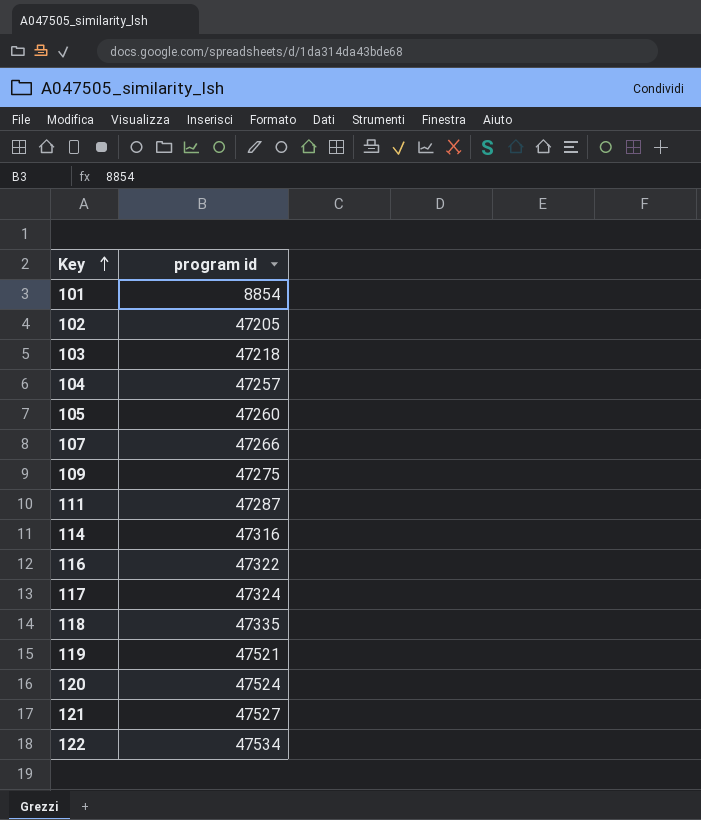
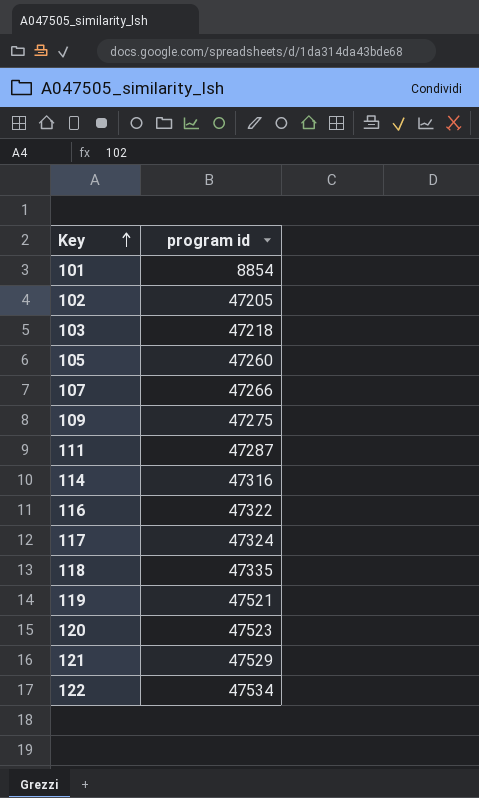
row 104: 47257 -> none
120 | program id: 47524 -> 47523
121 | program id: 47527 -> 47529

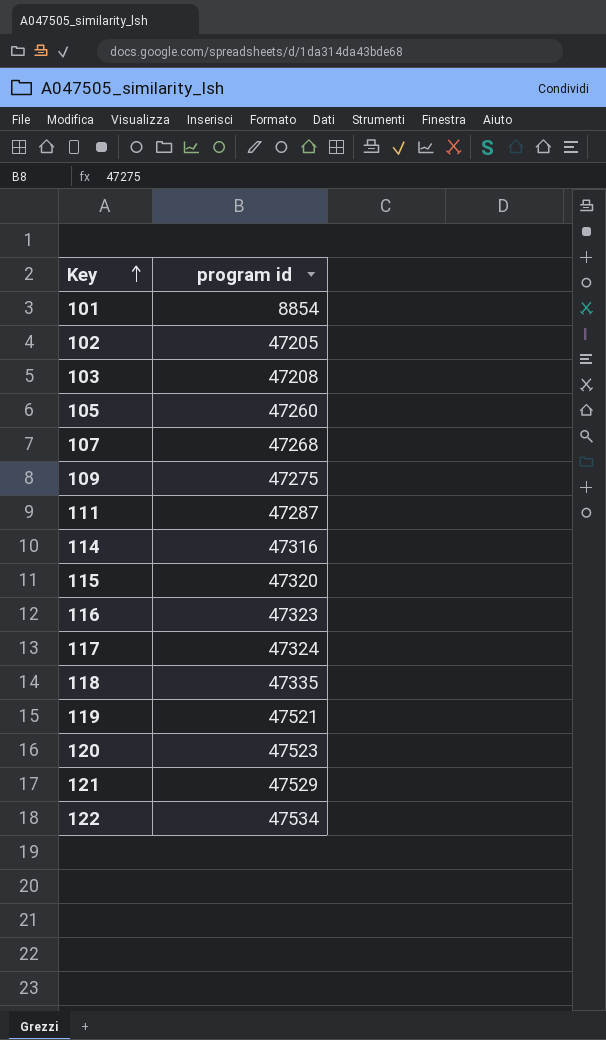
103 | program id: 47218 -> 47208
107 | program id: 47266 -> 47268
row 115: none -> 47320
116 | program id: 47322 -> 47323

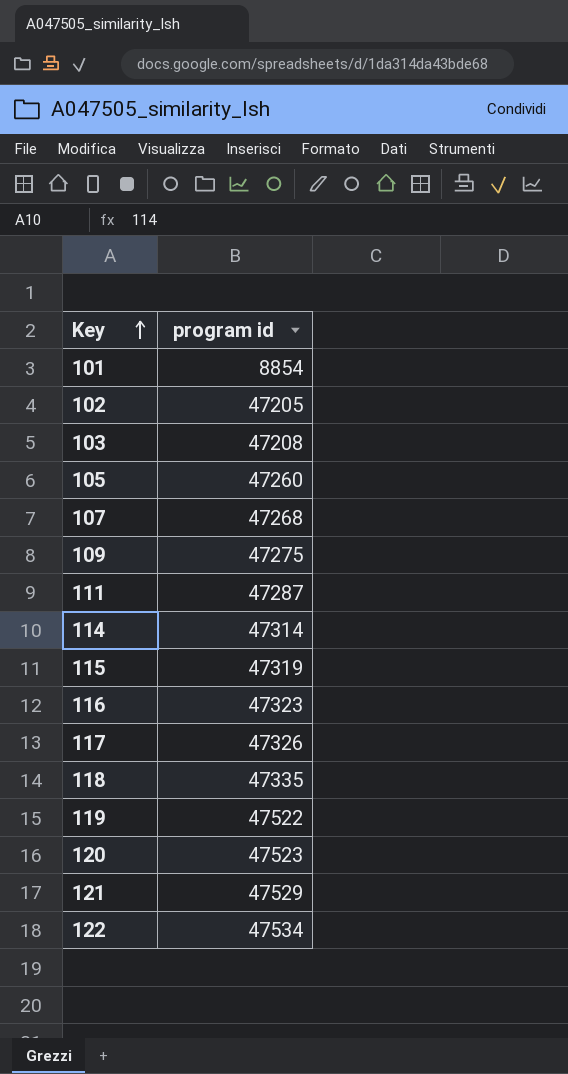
114 | program id: 47316 -> 47314
115 | program id: 47320 -> 47319
117 | program id: 47324 -> 47326
119 | program id: 47521 -> 47522

